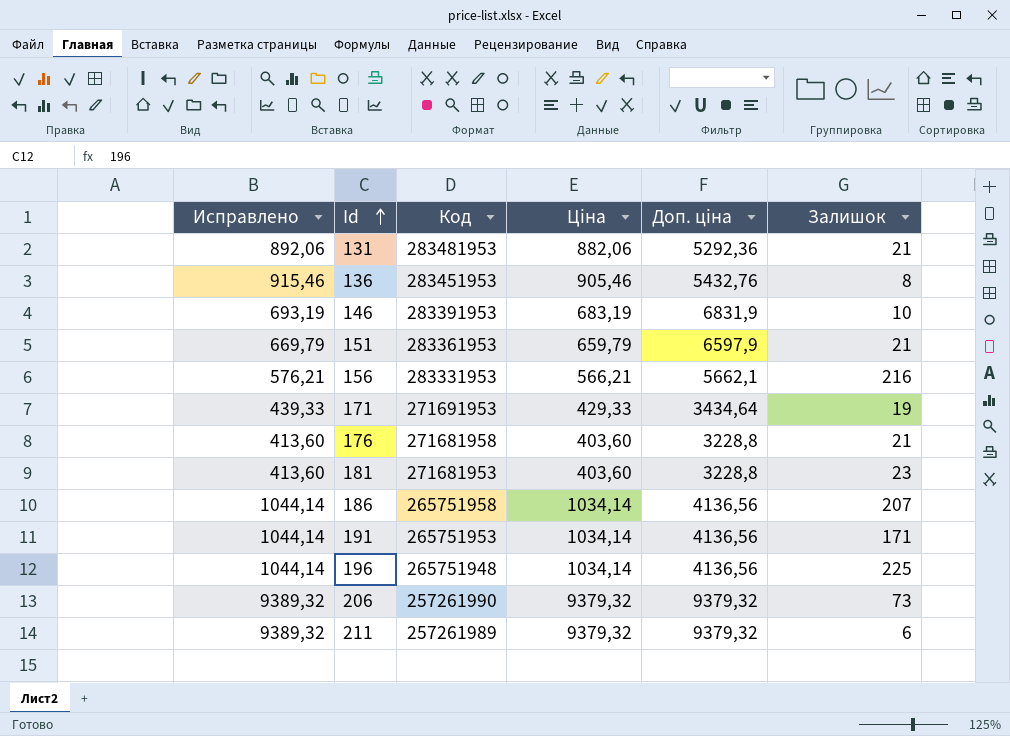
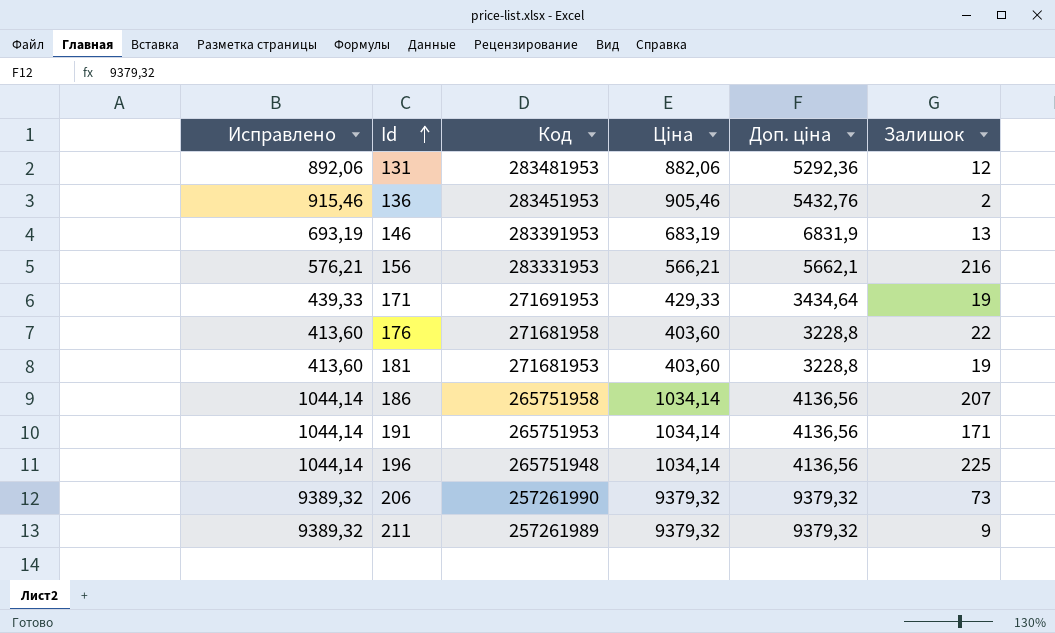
row 151: 669,79 | 283361953 | 659,79 | 6597,9 | 21 -> none
131 | Залишок: 21 -> 12
136 | Залишок: 8 -> 2
146 | Залишок: 10 -> 13
176 | Залишок: 21 -> 22
181 | Залишок: 23 -> 19
211 | Залишок: 6 -> 9

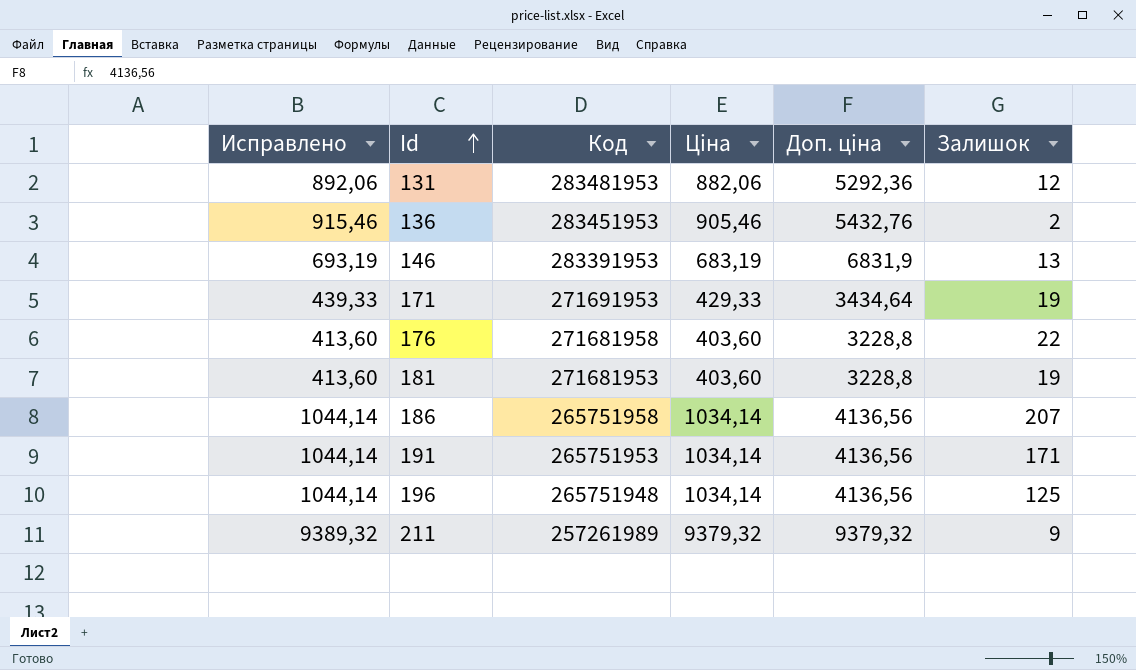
row 156: 576,21 | 283331953 | 566,21 | 5662,1 | 216 -> none
row 206: 9389,32 | 257261990 | 9379,32 | 9379,32 | 73 -> none
196 | Залишок: 225 -> 125

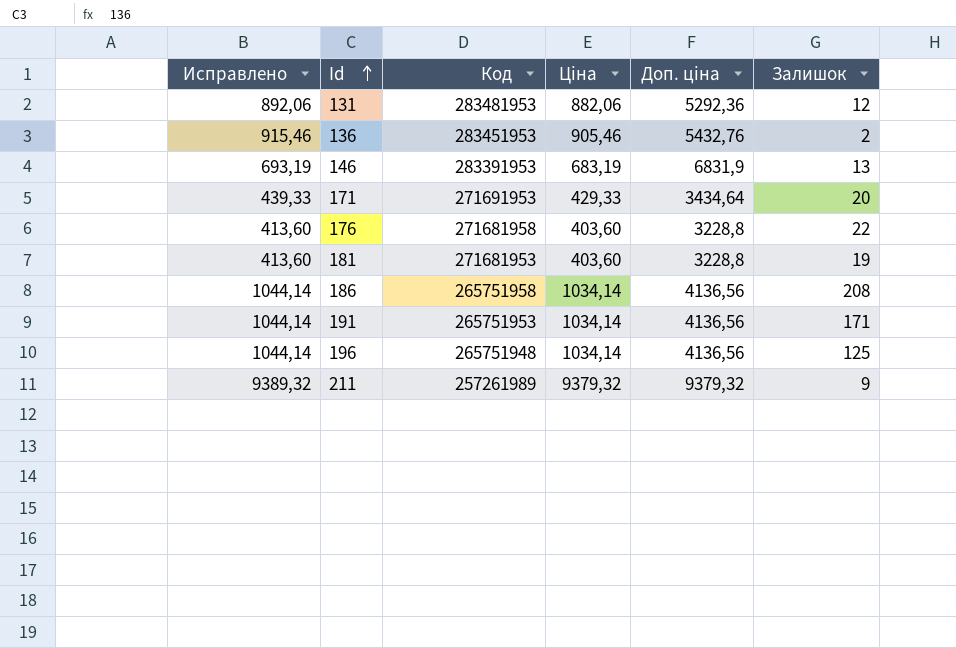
171 | Залишок: 19 -> 20
186 | Залишок: 207 -> 208

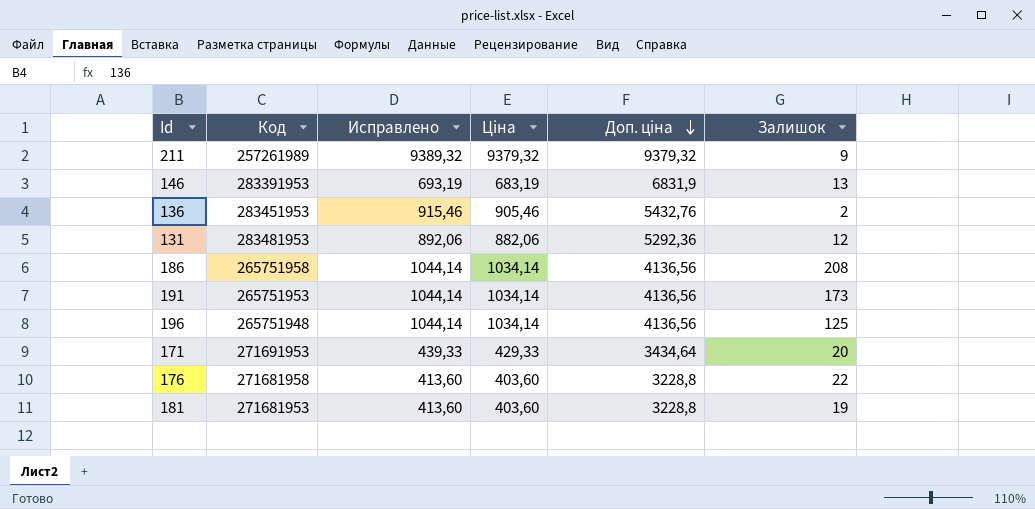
row order: Id ascending -> Доп. ціна descending
column Исправлено | position: 1 -> 3
191 | Залишок: 171 -> 173

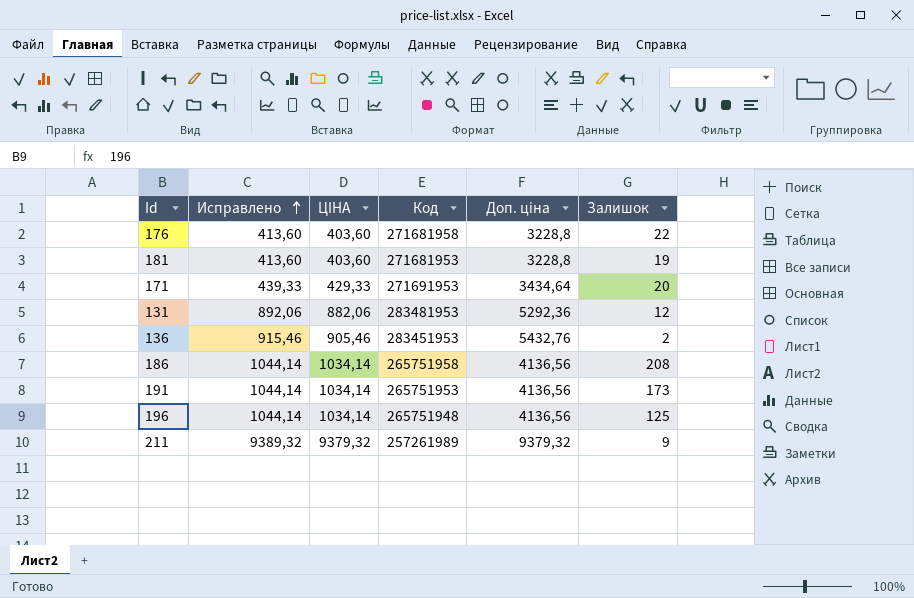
row order: Доп. ціна descending -> Исправлено ascending
column name: Ціна -> ЦІНА
column Код | position: 2 -> 4
row 146: 283391953 | 693,19 | 683,19 | 6831,9 | 13 -> none

